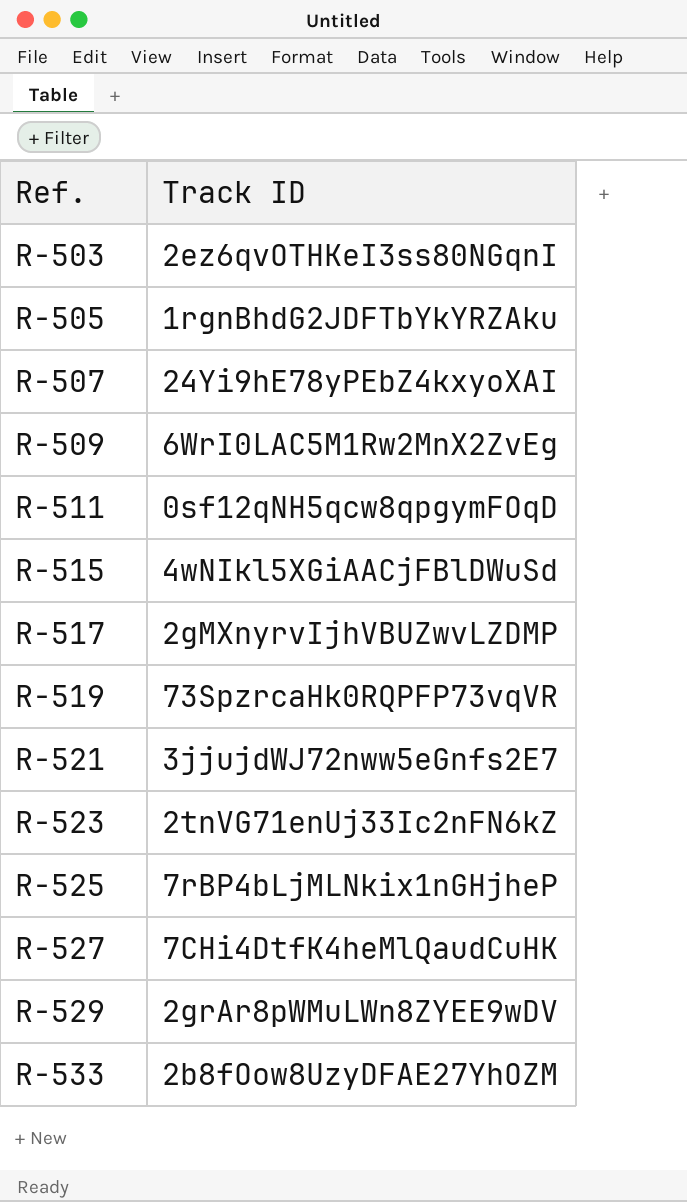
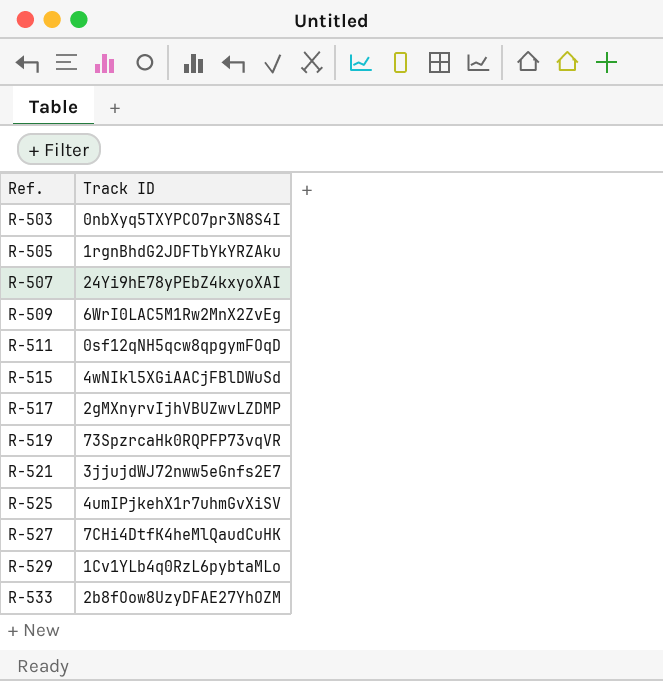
row R-523: 2tnVG71enUj33Ic2nFN6kZ -> none
R-503 | Track ID: 2ez6qvOTHKeI3ss80NGqnI -> 0nbXyq5TXYPCO7pr3N8S4I
R-525 | Track ID: 7rBP4bLjMLNkix1nGHjheP -> 4umIPjkehX1r7uhmGvXiSV
R-529 | Track ID: 2grAr8pWMuLWn8ZYEE9wDV -> 1Cv1YLb4q0RzL6pybtaMLo

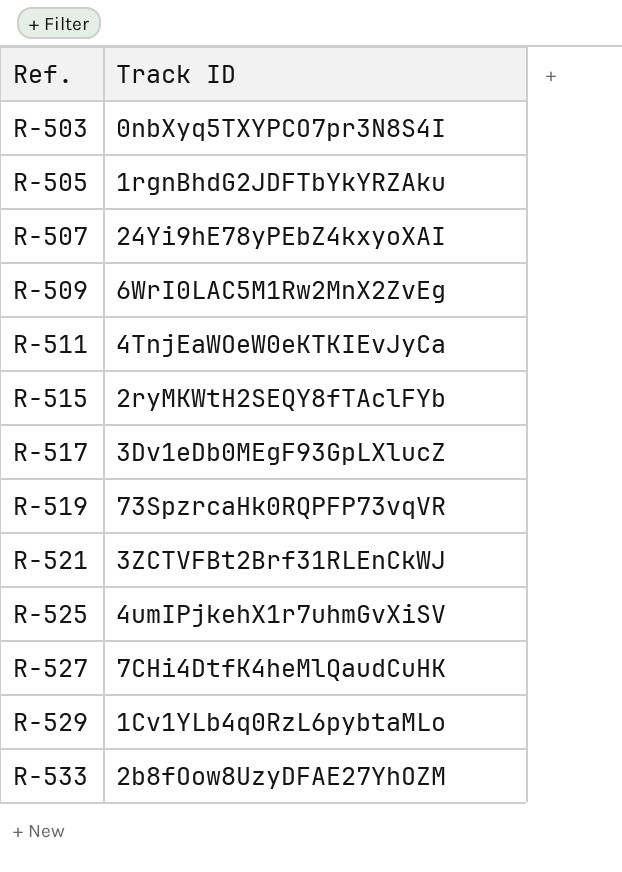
R-511 | Track ID: 0sf12qNH5qcw8qpgymFOqD -> 4TnjEaWOeW0eKTKIEvJyCa
R-515 | Track ID: 4wNIkl5XGiAACjFBlDWuSd -> 2ryMKWtH2SEQY8fTAclFYb
R-517 | Track ID: 2gMXnyrvIjhVBUZwvLZDMP -> 3Dv1eDb0MEgF93GpLXlucZ
R-521 | Track ID: 3jjujdWJ72nww5eGnfs2E7 -> 3ZCTVFBt2Brf31RLEnCkWJ

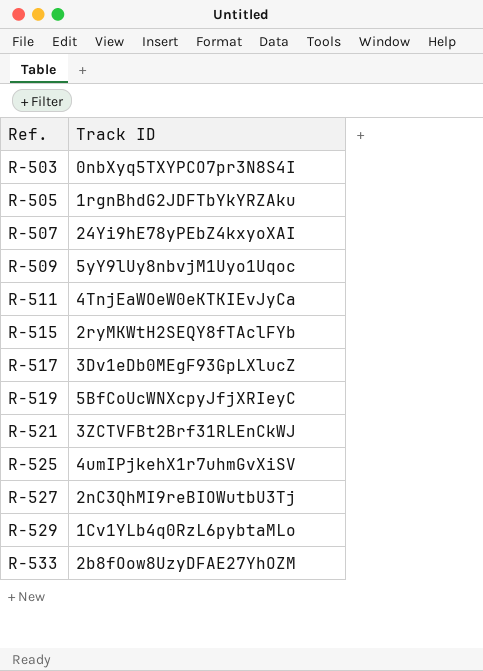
R-509 | Track ID: 6WrI0LAC5M1Rw2MnX2ZvEg -> 5yY9lUy8nbvjM1Uyo1Uqoc
R-519 | Track ID: 73SpzrcaHk0RQPFP73vqVR -> 5BfCoUcWNXcpyJfjXRIeyC
R-527 | Track ID: 7CHi4DtfK4heMlQaudCuHK -> 2nC3QhMI9reBIOWutbU3Tj

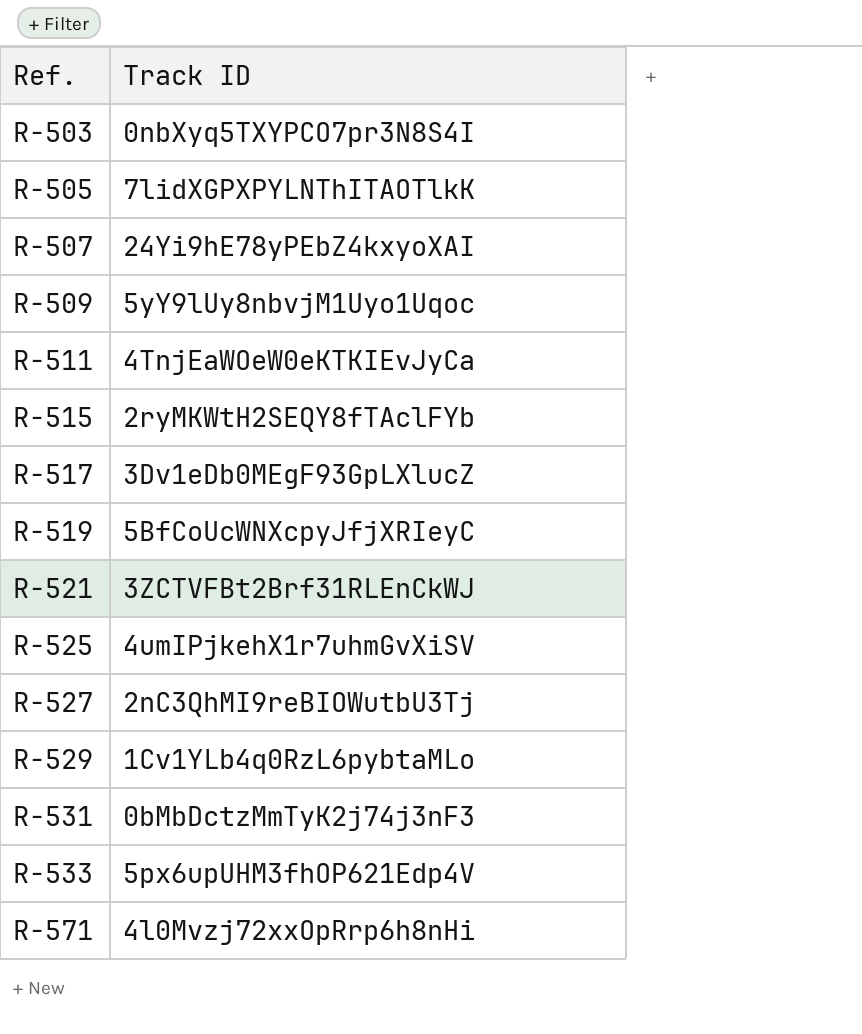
R-505 | Track ID: 1rgnBhdG2JDFTbYkYRZAku -> 7lidXGPXPYLNThITAOTlkK
row R-531: none -> 0bMbDctzMmTyK2j74j3nF3
R-533 | Track ID: 2b8fOow8UzyDFAE27YhOZM -> 5px6upUHM3fhOP621Edp4V
row R-571: none -> 4l0Mvzj72xxOpRrp6h8nHi

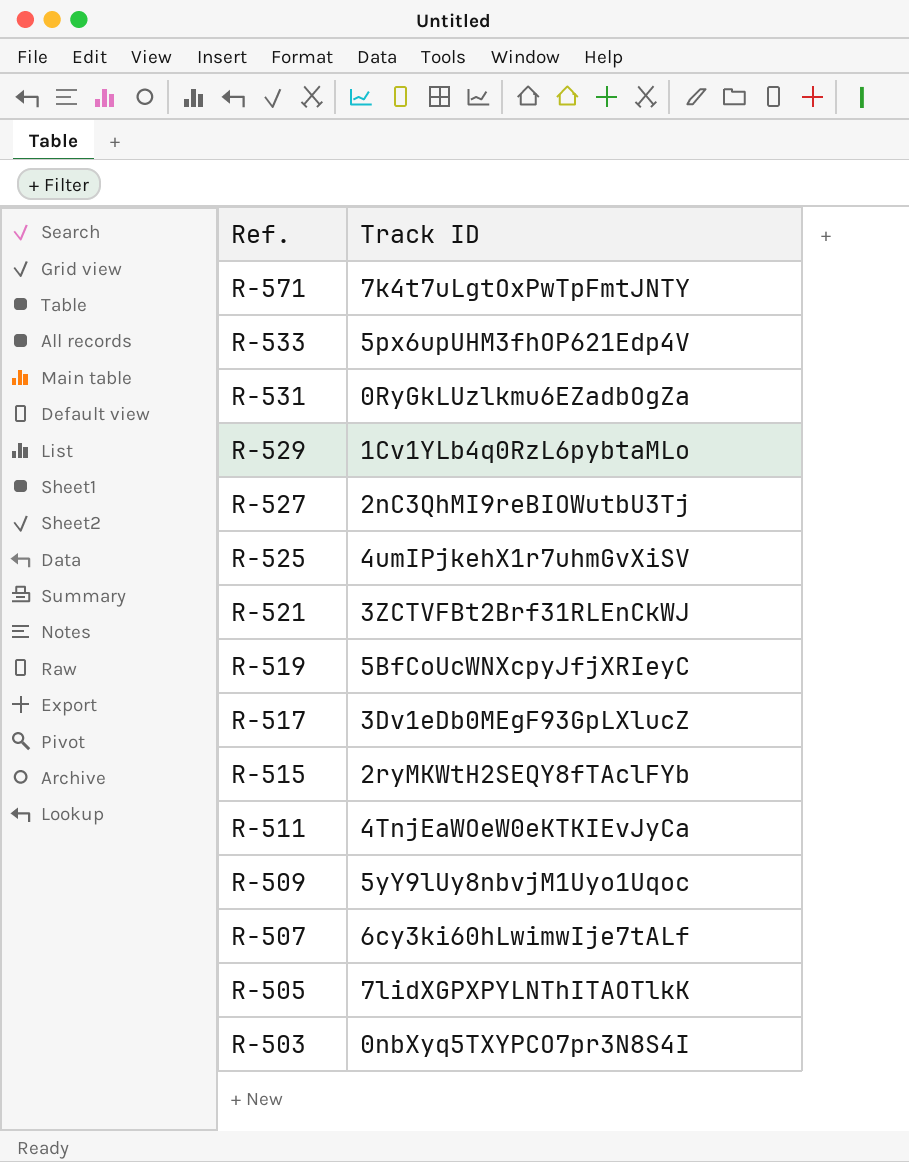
row order: Ref. ascending -> Ref. descending
R-571 | Track ID: 4l0Mvzj72xxOpRrp6h8nHi -> 7k4t7uLgtOxPwTpFmtJNTY
R-531 | Track ID: 0bMbDctzMmTyK2j74j3nF3 -> 0RyGkLUzlkmu6EZadbOgZa
R-507 | Track ID: 24Yi9hE78yPEbZ4kxyoXAI -> 6cy3ki60hLwimwIje7tALf

